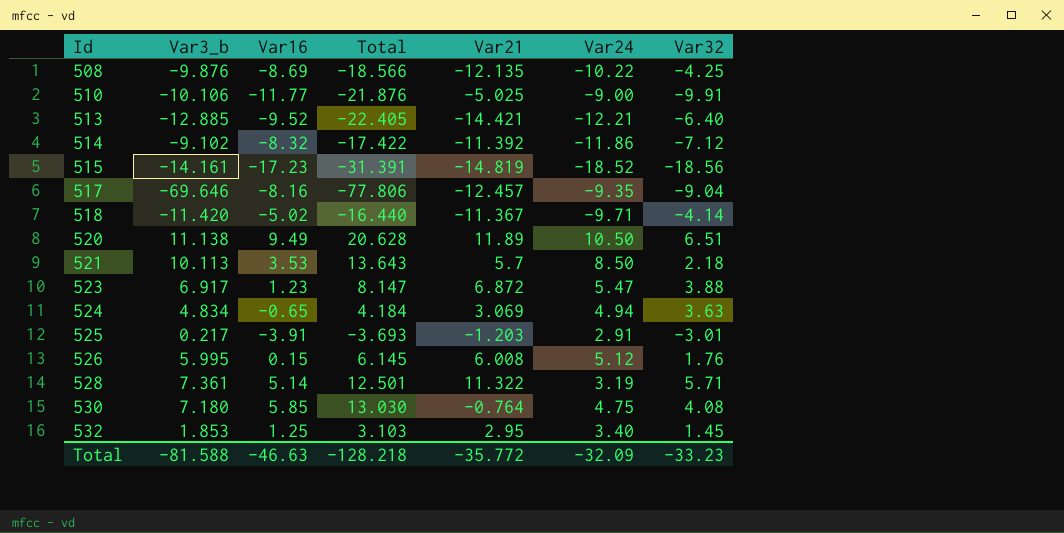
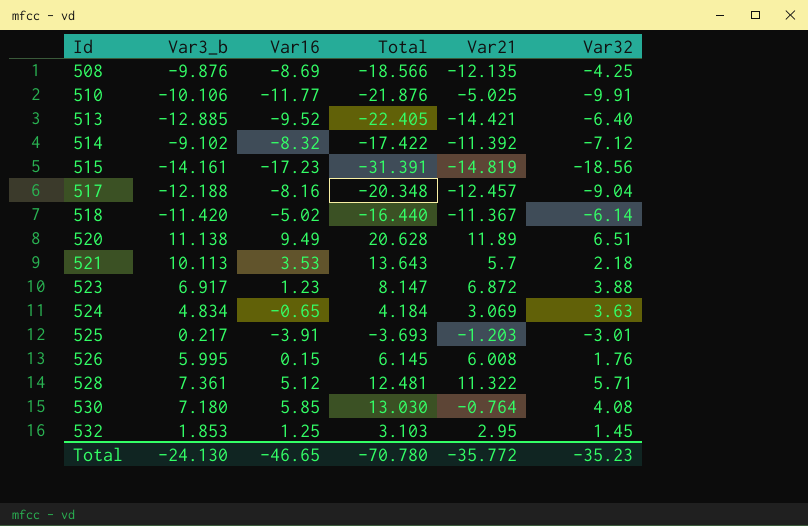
column Var24 | position: 6 -> none
517 | Var3_b: -69.646 -> -12.188
517 | Total: -77.806 -> -20.348
518 | Var32: -4.14 -> -6.14
528 | Var16: 5.14 -> 5.12
528 | Total: 12.501 -> 12.481
Total | Var3_b: -81.588 -> -24.130
Total | Var16: -46.63 -> -46.65
Total | Total: -128.218 -> -70.780
Total | Var32: -33.23 -> -35.23

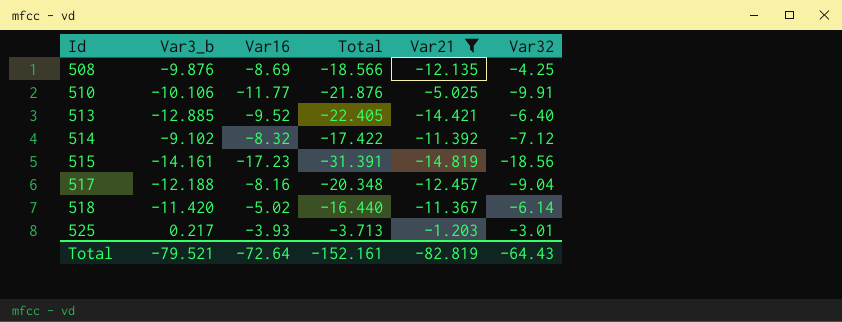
filter: none -> Var21 <= -1.203
525 | Var16: -3.91 -> -3.93
525 | Total: -3.693 -> -3.713
Total | Var3_b: -24.130 -> -79.521
Total | Var16: -46.65 -> -72.64
Total | Total: -70.780 -> -152.161
Total | Var21: -35.772 -> -82.819
Total | Var32: -35.23 -> -64.43

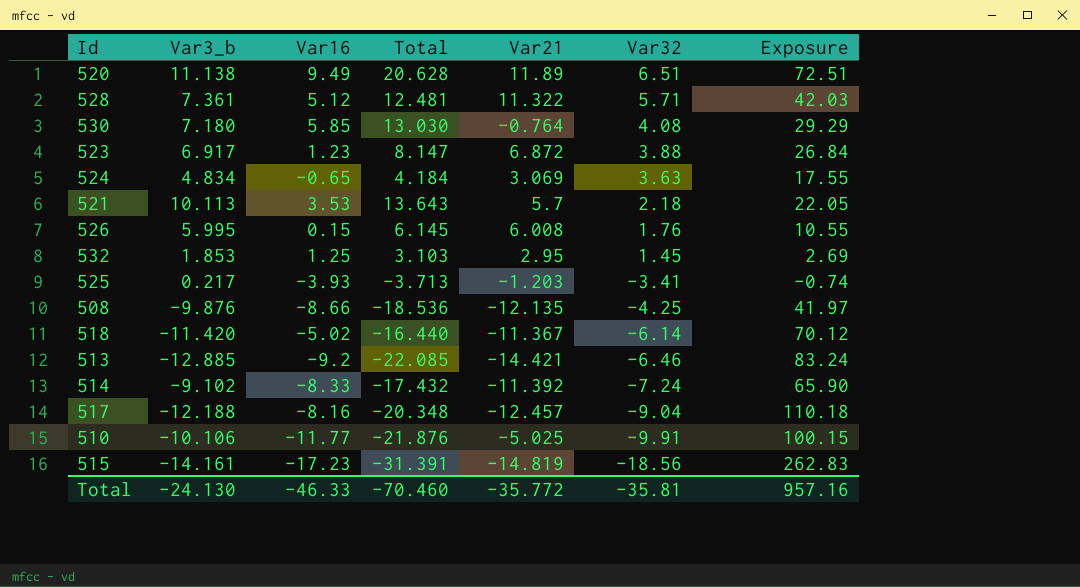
filter: Var21 <= -1.203 -> none
row order: Id ascending -> Var32 descending
column Exposure | formula: none -> [Var3_b] * [Var32]
525 | Var32: -3.01 -> -3.41
508 | Var16: -8.69 -> -8.66
508 | Total: -18.566 -> -18.536
513 | Var16: -9.52 -> -9.2
513 | Total: -22.405 -> -22.085
513 | Var32: -6.40 -> -6.46
514 | Var16: -8.32 -> -8.33
514 | Total: -17.422 -> -17.432
514 | Var32: -7.12 -> -7.24
Total | Var3_b: -79.521 -> -24.130
Total | Var16: -72.64 -> -46.33
Total | Total: -152.161 -> -70.460
Total | Var21: -82.819 -> -35.772
Total | Var32: -64.43 -> -35.81

